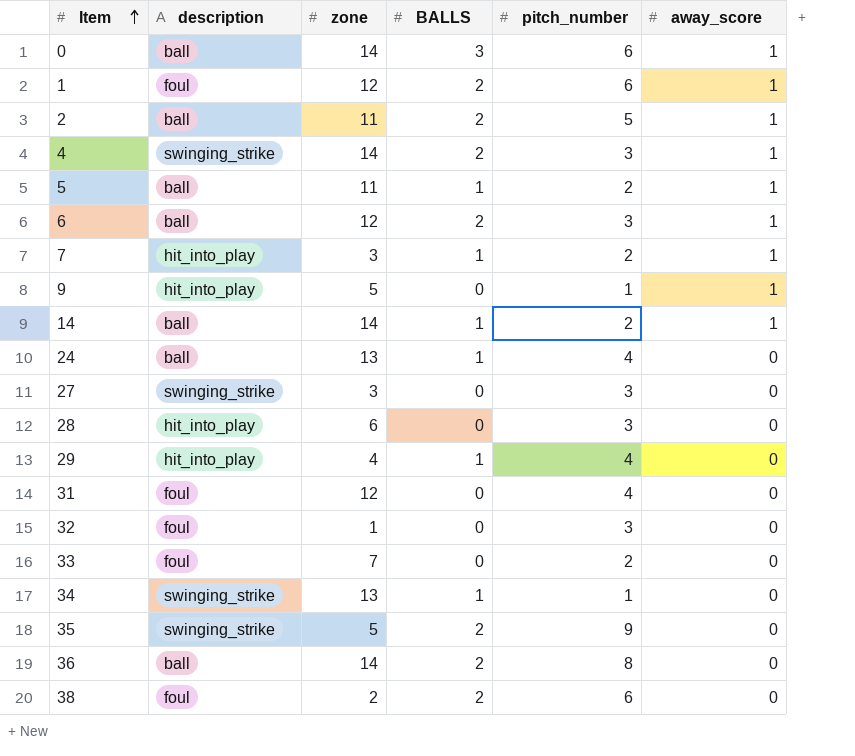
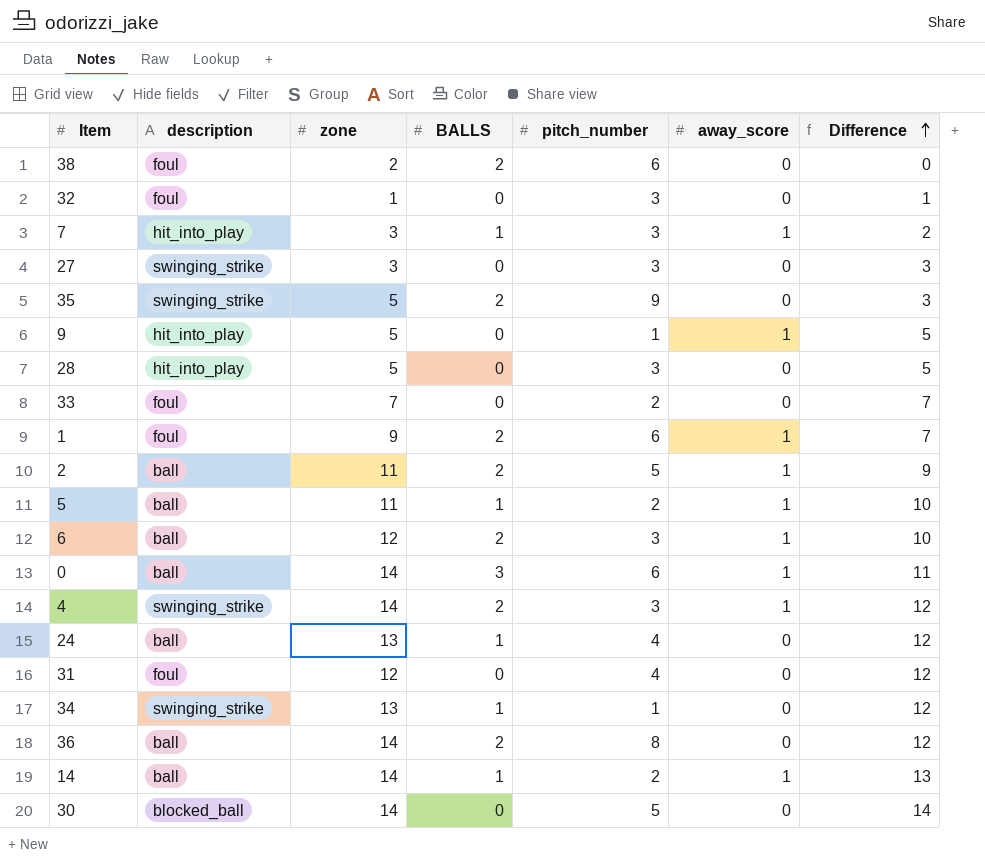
row order: Item ascending -> Difference ascending
column Difference | formula: none -> [zone] - [BALLS]
row 29: hit_into_play | 4 | 1 | 4 | 0 -> none
7 | pitch_number: 2 -> 3
28 | zone: 6 -> 5
1 | zone: 12 -> 9
row 30: none -> blocked_ball | 14 | 0 | 5 | 0 | 14

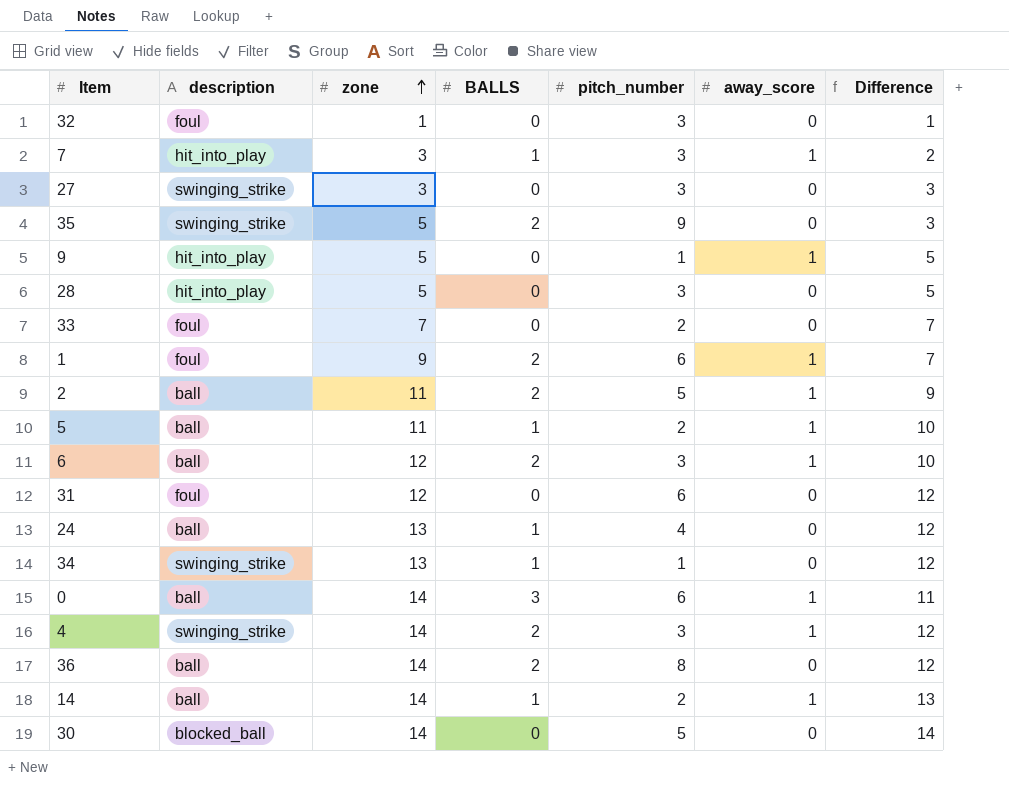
row order: Difference ascending -> zone ascending
row 38: foul | 2 | 2 | 6 | 0 | 0 -> none
31 | pitch_number: 4 -> 6

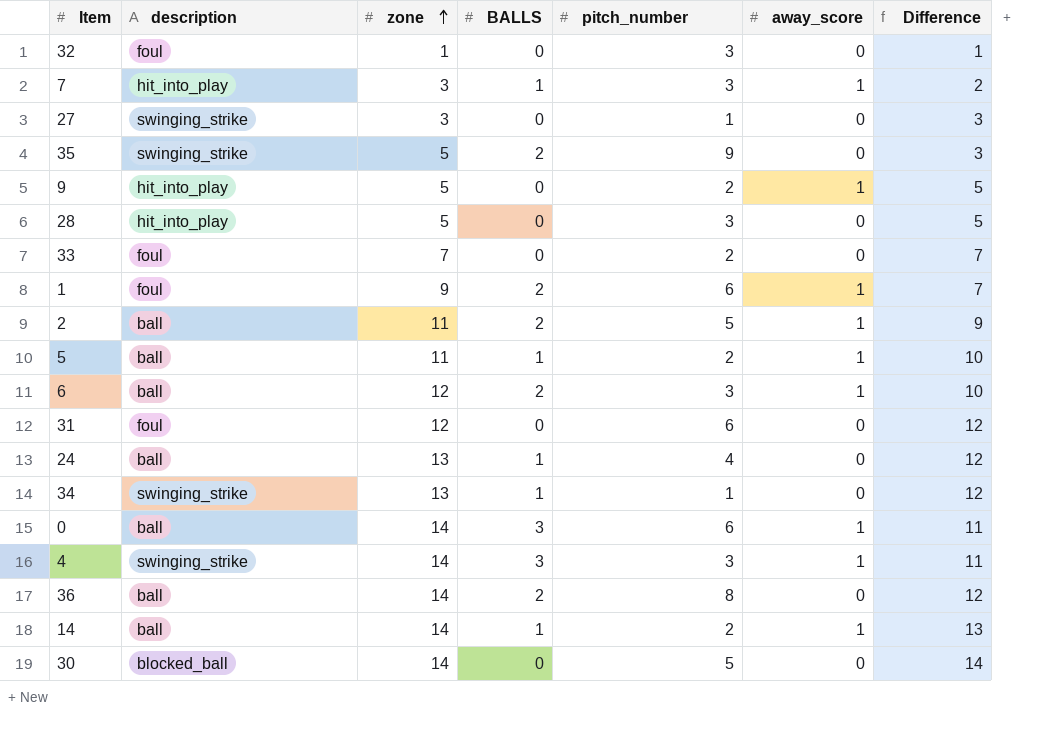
27 | pitch_number: 3 -> 1
9 | pitch_number: 1 -> 2
4 | BALLS: 2 -> 3
4 | Difference: 12 -> 11

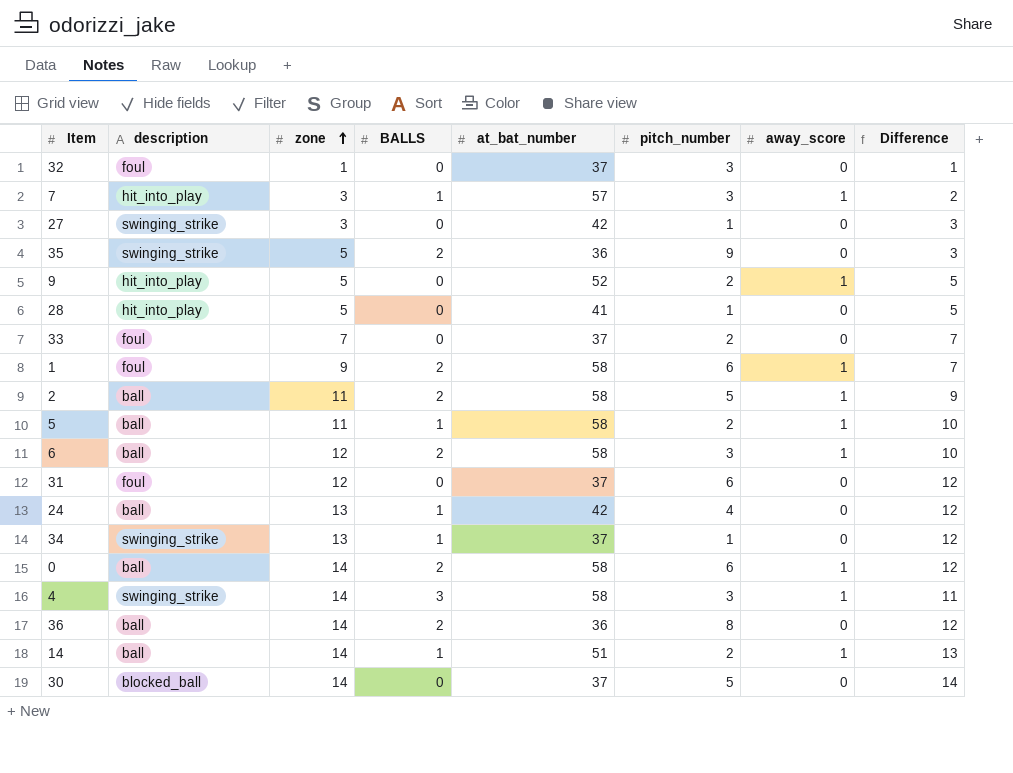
column at_bat_number | position: none -> 5
28 | pitch_number: 3 -> 1
0 | BALLS: 3 -> 2
0 | Difference: 11 -> 12

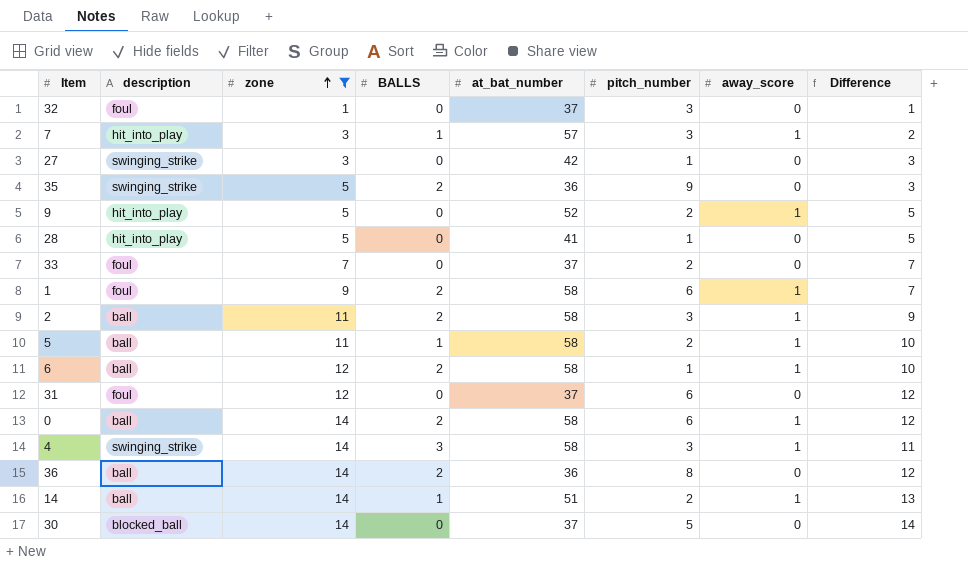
filter: none -> zone != 13
2 | pitch_number: 5 -> 3
6 | pitch_number: 3 -> 1

